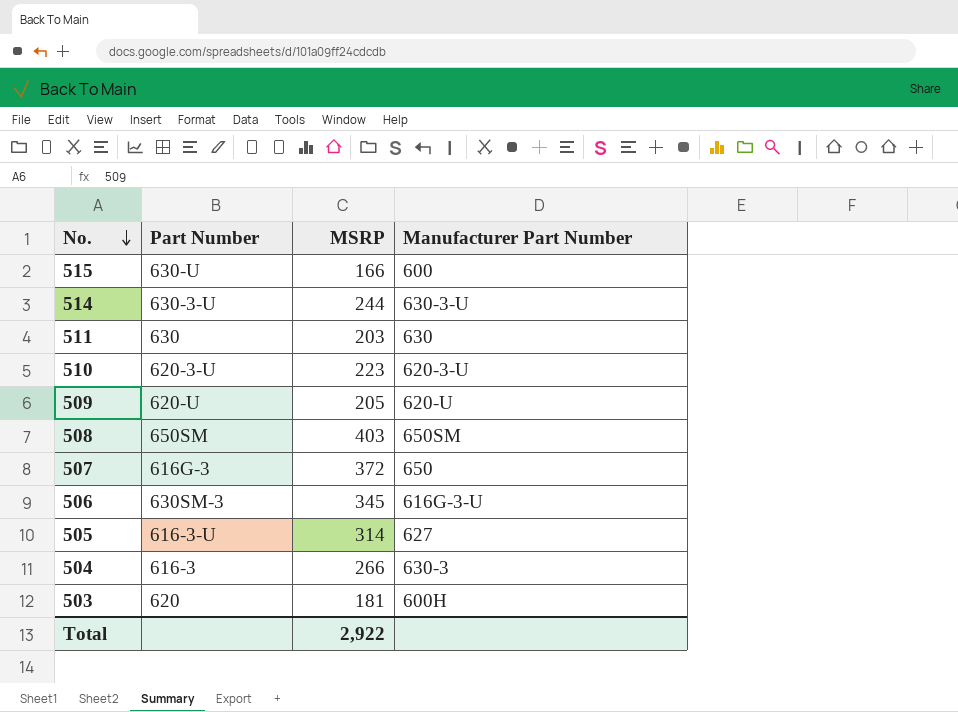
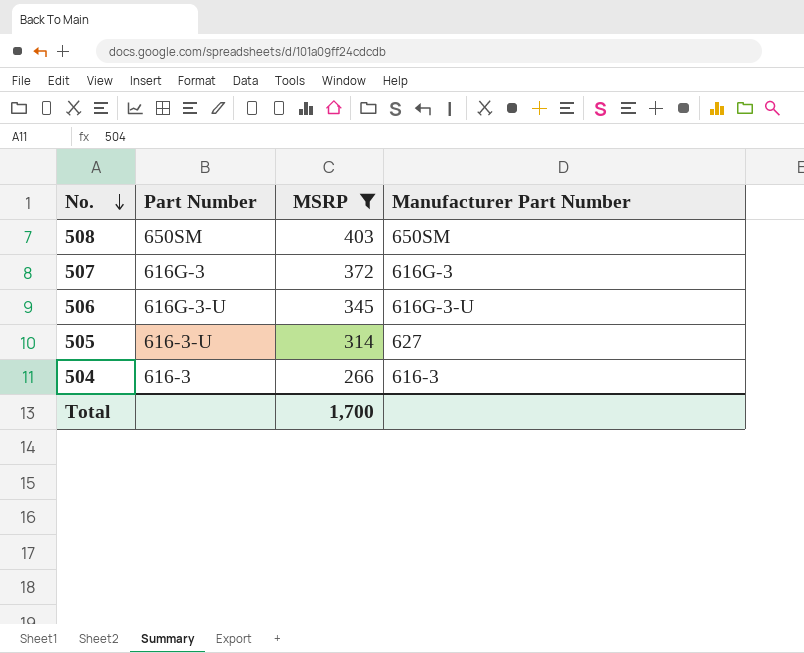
filter: none -> MSRP >= 266
507 | Manufacturer Part Number: 650 -> 616G-3
506 | Part Number: 630SM-3 -> 616G-3-U
504 | Manufacturer Part Number: 630-3 -> 616-3
Total | MSRP: 2,922 -> 1,700

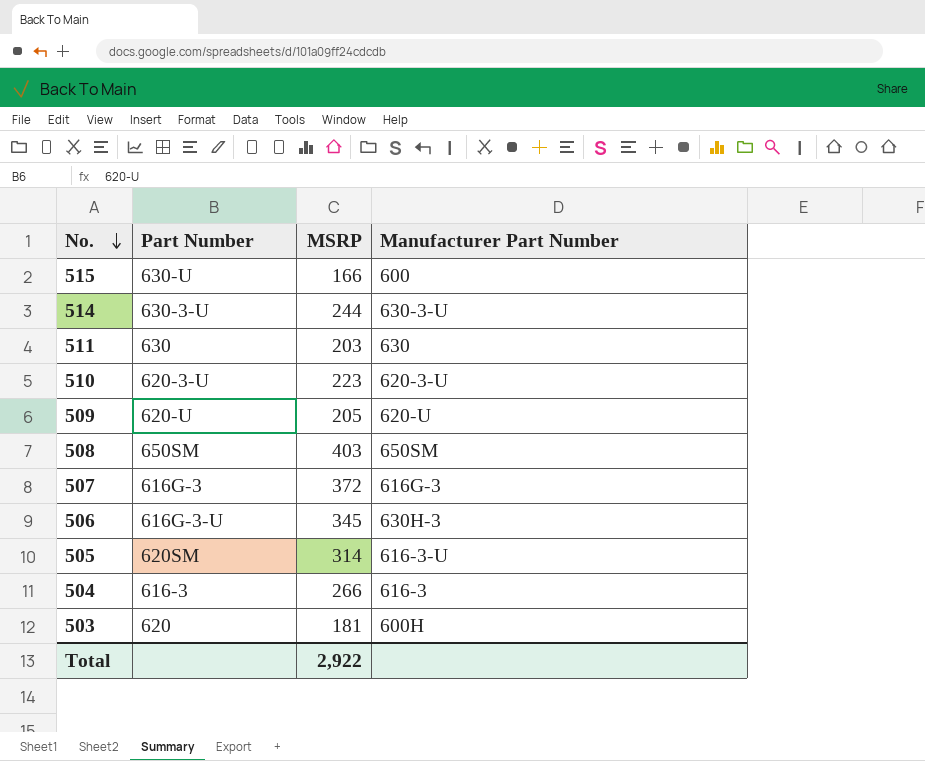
filter: MSRP >= 266 -> none
506 | Manufacturer Part Number: 616G-3-U -> 630H-3
505 | Part Number: 616-3-U -> 620SM
505 | Manufacturer Part Number: 627 -> 616-3-U
Total | MSRP: 1,700 -> 2,922

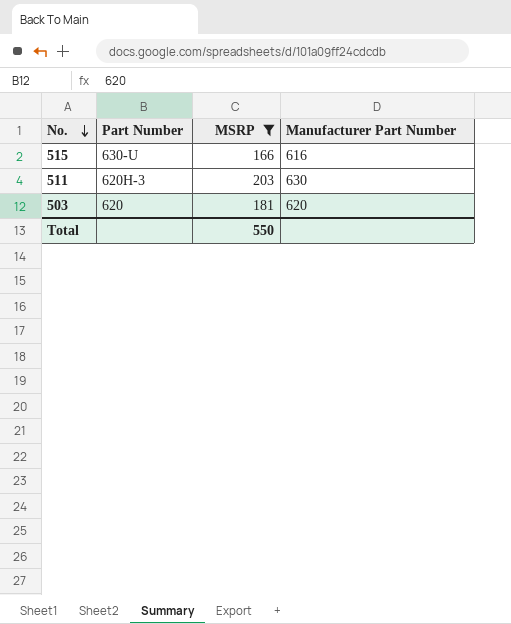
filter: none -> MSRP <= 203
515 | Manufacturer Part Number: 600 -> 616
511 | Part Number: 630 -> 620H-3
503 | Manufacturer Part Number: 600H -> 620
Total | MSRP: 2,922 -> 550

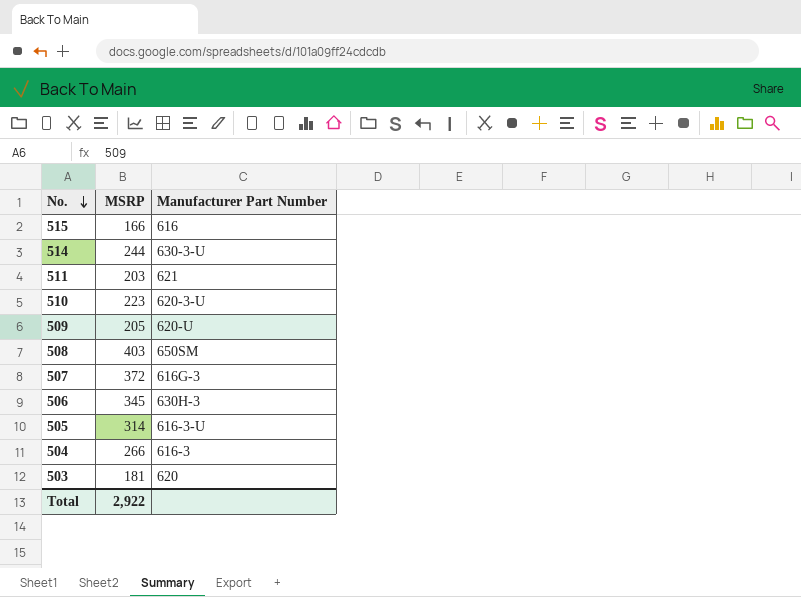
filter: MSRP <= 203 -> none
column Part Number | position: 2 -> none
511 | Manufacturer Part Number: 630 -> 621
Total | MSRP: 550 -> 2,922

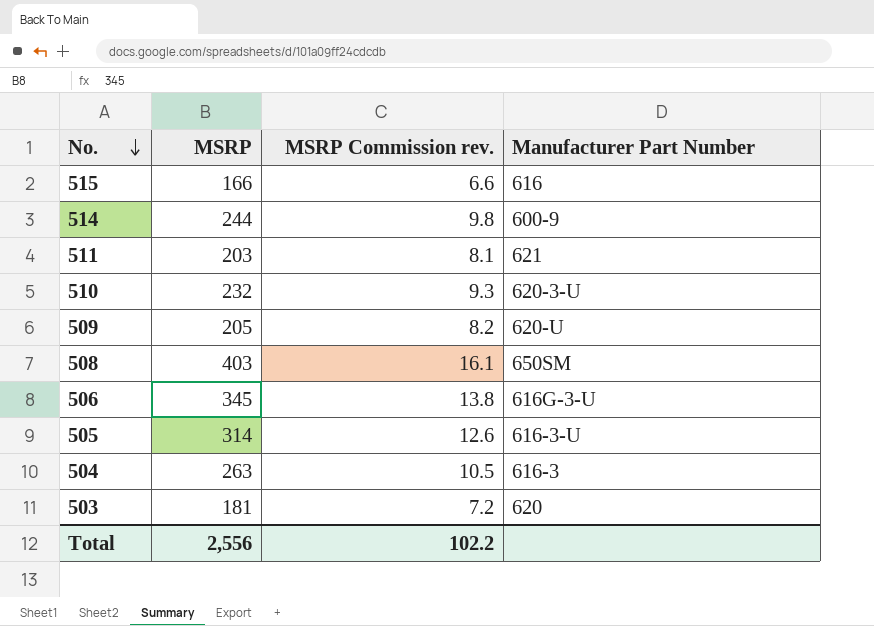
column MSRP Commission rev. | formula: none -> [MSRP] * 0.04
row 507: 372 | 616G-3 -> none
514 | Manufacturer Part Number: 630-3-U -> 600-9
510 | MSRP: 223 -> 232
506 | Manufacturer Part Number: 630H-3 -> 616G-3-U
504 | MSRP: 266 -> 263
Total | MSRP: 2,922 -> 2,556

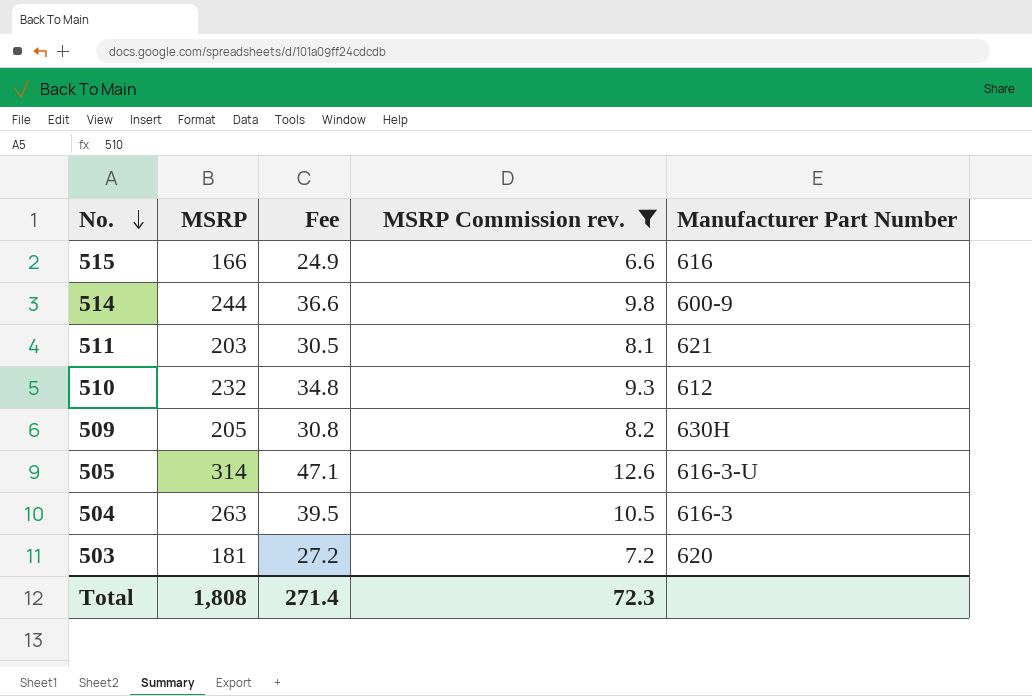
filter: none -> MSRP Commission rev. <= 12.6
column Fee | formula: none -> [MSRP] * 0.15
510 | Manufacturer Part Number: 620-3-U -> 612
509 | Manufacturer Part Number: 620-U -> 630H
Total | MSRP: 2,556 -> 1,808
Total | MSRP Commission rev.: 102.2 -> 72.3

